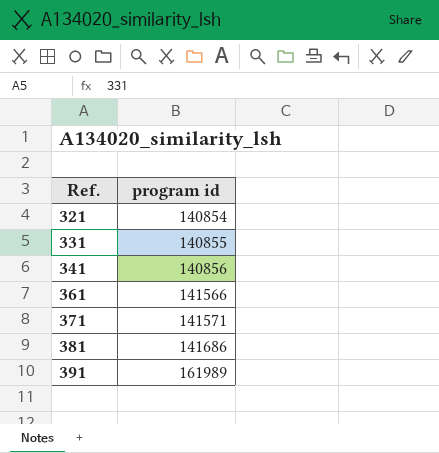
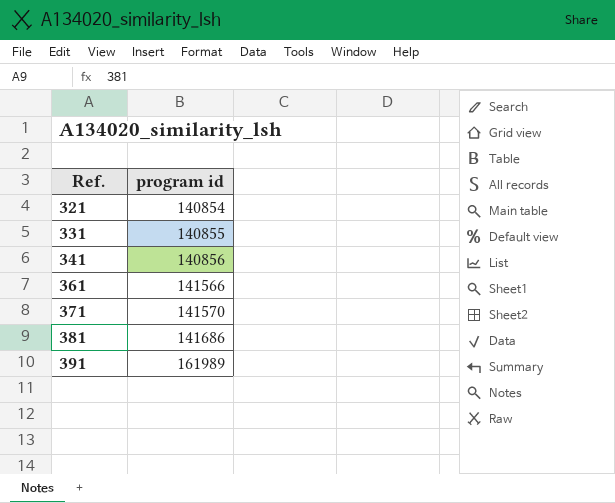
371 | program id: 141571 -> 141570

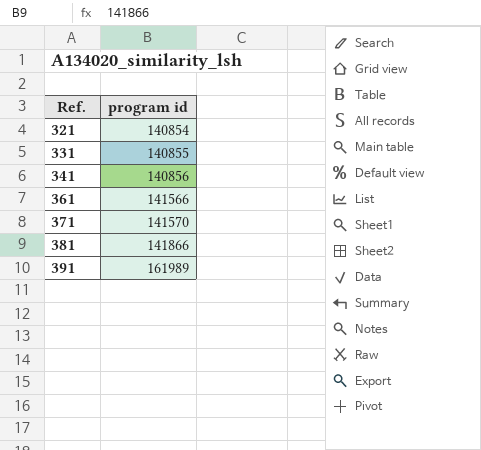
381 | program id: 141686 -> 141866

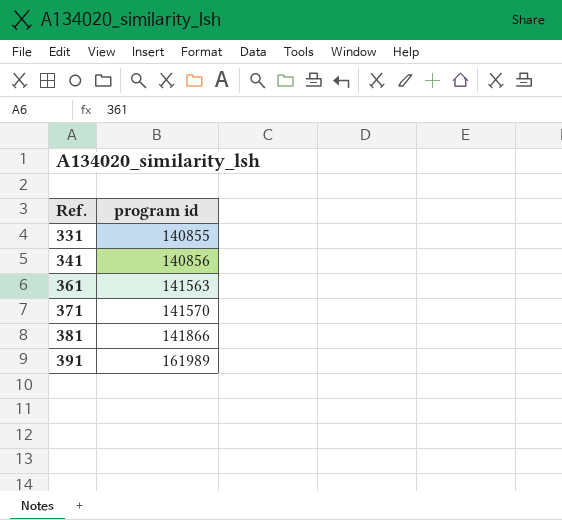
row 321: 140854 -> none
361 | program id: 141566 -> 141563

